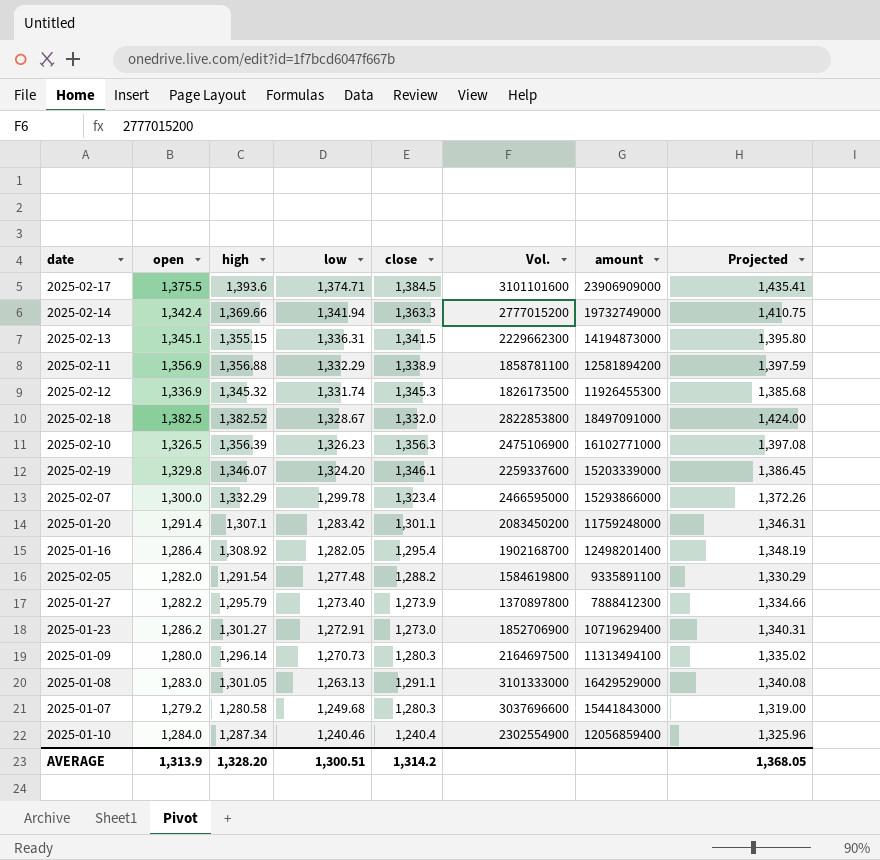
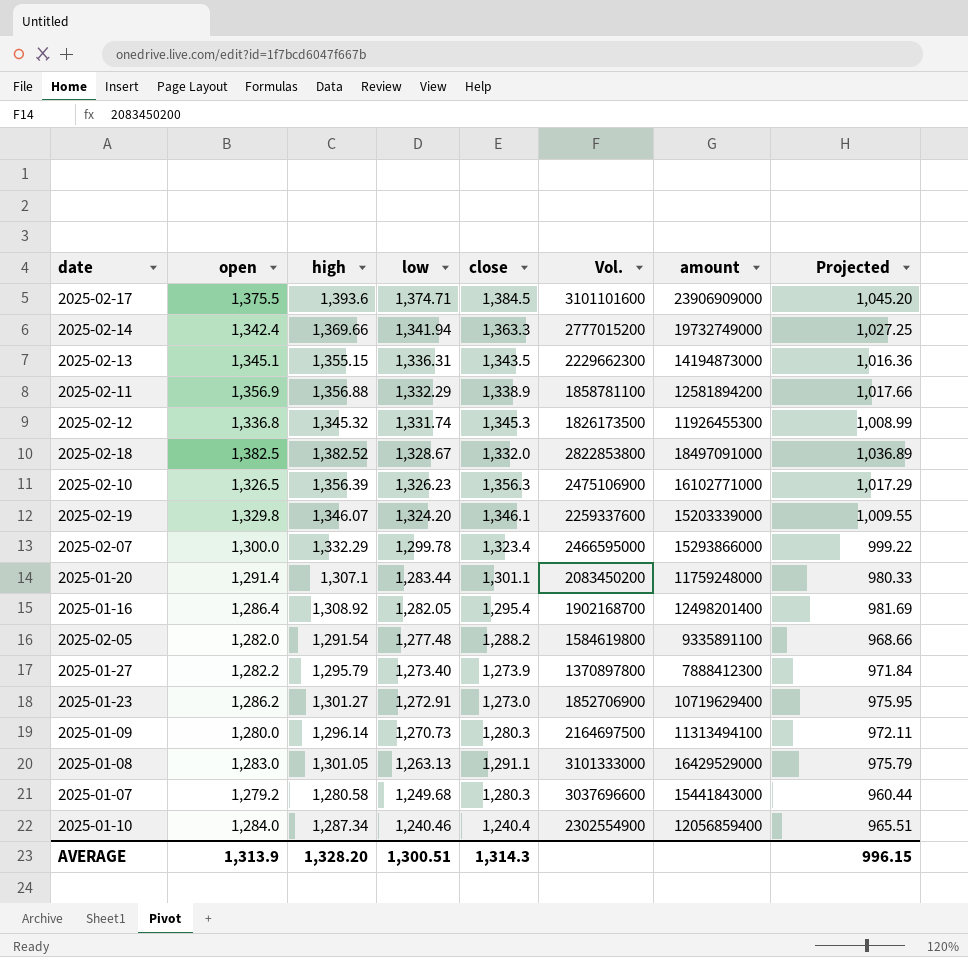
column Projected | formula: [high] * 1.03 -> [high] * 0.75
2025-02-13 | close: 1,341.5 -> 1,343.5
2025-02-12 | open: 1,336.9 -> 1,336.8
2025-01-20 | low: 1,283.42 -> 1,283.44
AVERAGE | close: 1,314.2 -> 1,314.3
AVERAGE | Projected: 1,368.05 -> 996.15

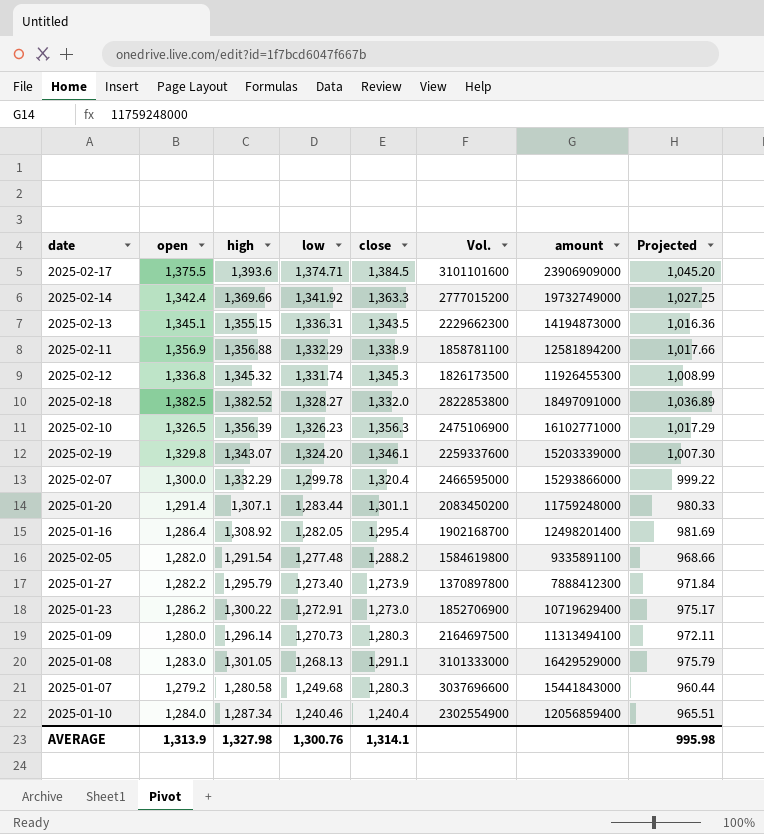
2025-02-14 | low: 1,341.94 -> 1,341.92
2025-02-18 | low: 1,328.67 -> 1,328.27
2025-02-19 | high: 1,346.07 -> 1,343.07
2025-02-19 | Projected: 1,009.55 -> 1,007.30
2025-02-07 | close: 1,323.4 -> 1,320.4
2025-01-23 | high: 1,301.27 -> 1,300.22
2025-01-23 | Projected: 975.95 -> 975.17
2025-01-08 | low: 1,263.13 -> 1,268.13
AVERAGE | high: 1,328.20 -> 1,327.98
AVERAGE | low: 1,300.51 -> 1,300.76
AVERAGE | close: 1,314.3 -> 1,314.1
AVERAGE | Projected: 996.15 -> 995.98

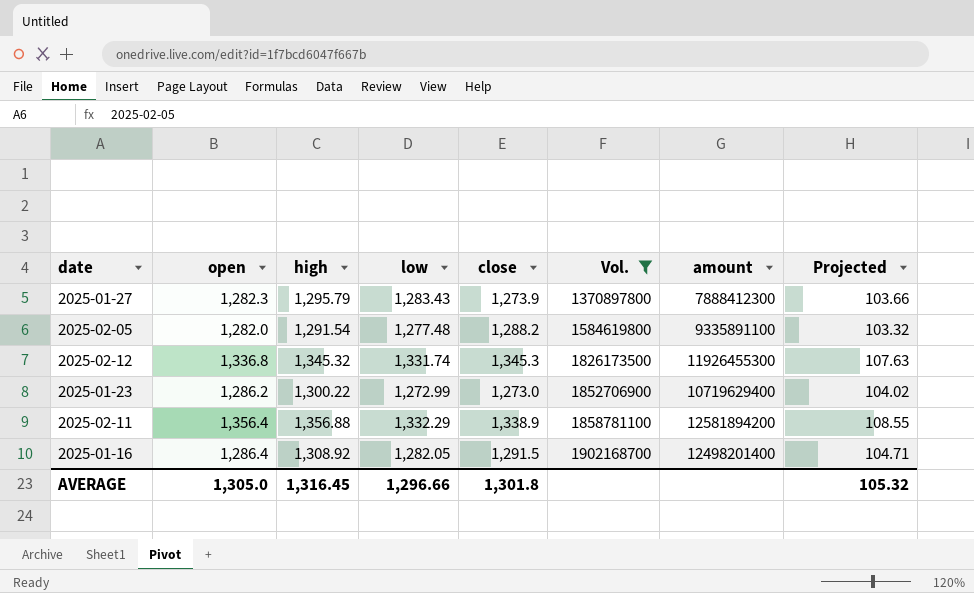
filter: none -> Vol. <= 1902168700
row order: low descending -> Vol. ascending
column Projected | formula: [high] * 0.75 -> [high] * 0.08
2025-01-27 | open: 1,282.2 -> 1,282.3
2025-01-27 | low: 1,273.40 -> 1,283.43
2025-01-23 | low: 1,272.91 -> 1,272.99
2025-02-11 | open: 1,356.9 -> 1,356.4
2025-01-16 | close: 1,295.4 -> 1,291.5
AVERAGE | open: 1,313.9 -> 1,305.0
AVERAGE | high: 1,327.98 -> 1,316.45
AVERAGE | low: 1,300.76 -> 1,296.66
AVERAGE | close: 1,314.1 -> 1,301.8
AVERAGE | Projected: 995.98 -> 105.32

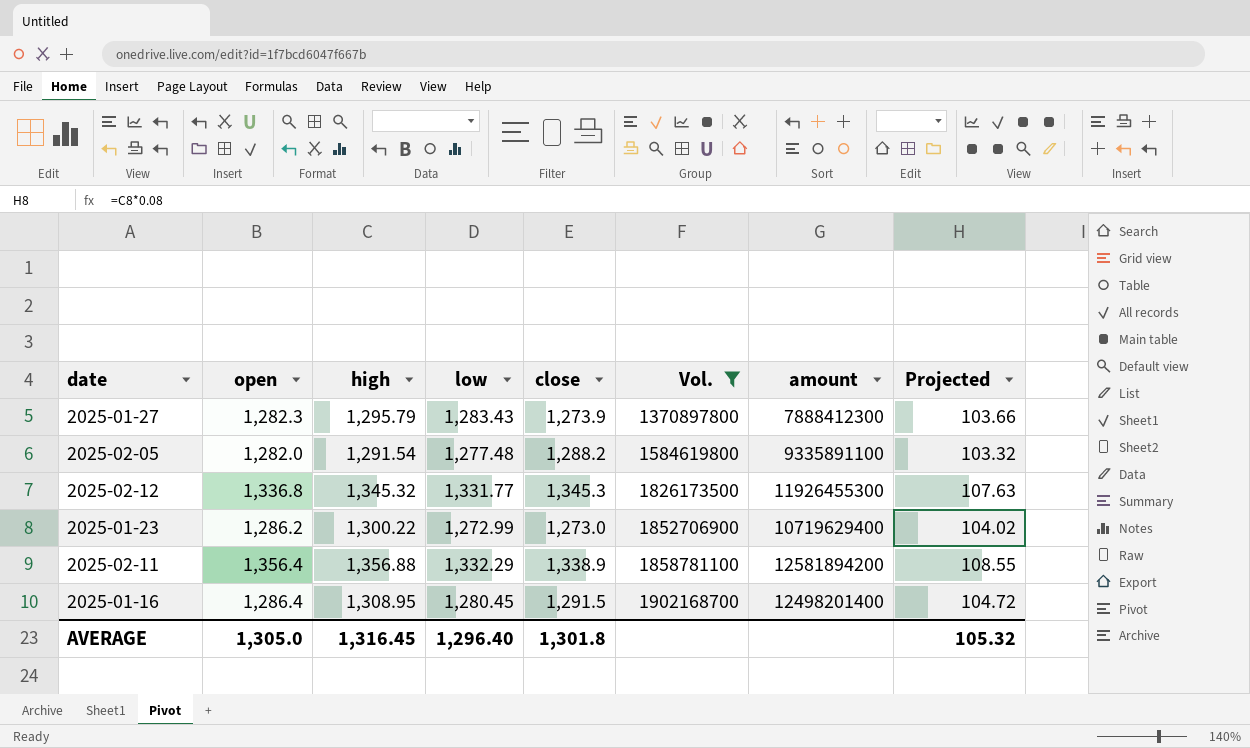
2025-02-12 | low: 1,331.74 -> 1,331.77
2025-01-16 | high: 1,308.92 -> 1,308.95
2025-01-16 | low: 1,282.05 -> 1,280.45
2025-01-16 | Projected: 104.71 -> 104.72
AVERAGE | low: 1,296.66 -> 1,296.40

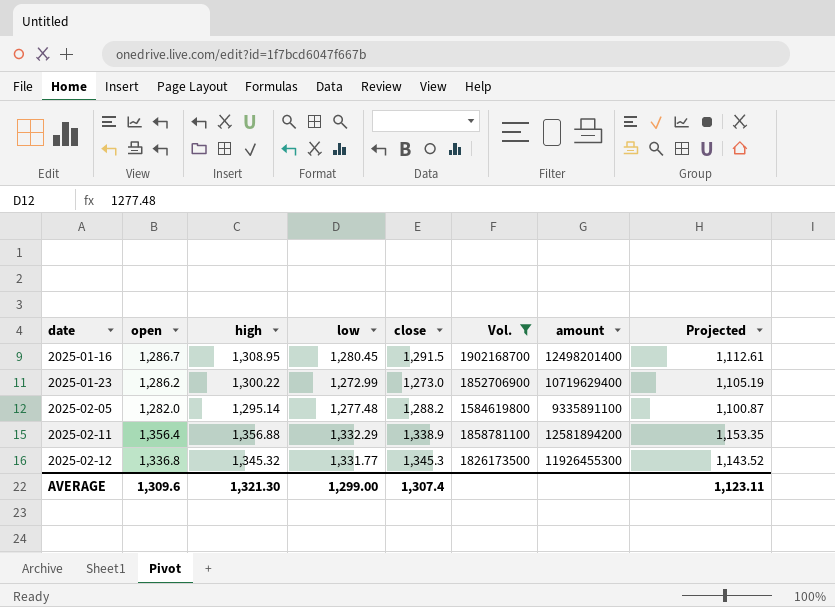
row order: Vol. ascending -> date ascending
column Projected | formula: [high] * 0.08 -> [high] * 0.85
row 2025-01-27: 1,282.3 | 1,295.79 | 1,283.43 | 1,273.9 | 1370897800 | 7888412300 | 103.66 -> none
2025-01-16 | open: 1,286.4 -> 1,286.7
2025-02-05 | high: 1,291.54 -> 1,295.14
AVERAGE | open: 1,305.0 -> 1,309.6
AVERAGE | high: 1,316.45 -> 1,321.30
AVERAGE | low: 1,296.40 -> 1,299.00
AVERAGE | close: 1,301.8 -> 1,307.4
AVERAGE | Projected: 105.32 -> 1,123.11

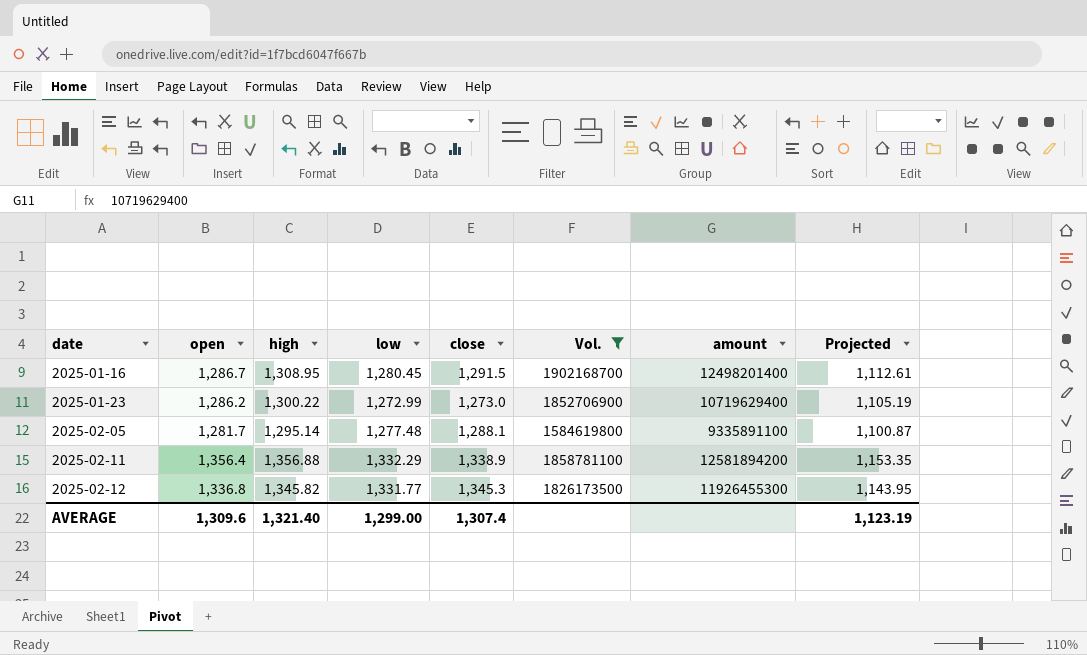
2025-02-05 | open: 1,282.0 -> 1,281.7
2025-02-05 | close: 1,288.2 -> 1,288.1
2025-02-12 | high: 1,345.32 -> 1,345.82
2025-02-12 | Projected: 1,143.52 -> 1,143.95
AVERAGE | high: 1,321.30 -> 1,321.40
AVERAGE | Projected: 1,123.11 -> 1,123.19

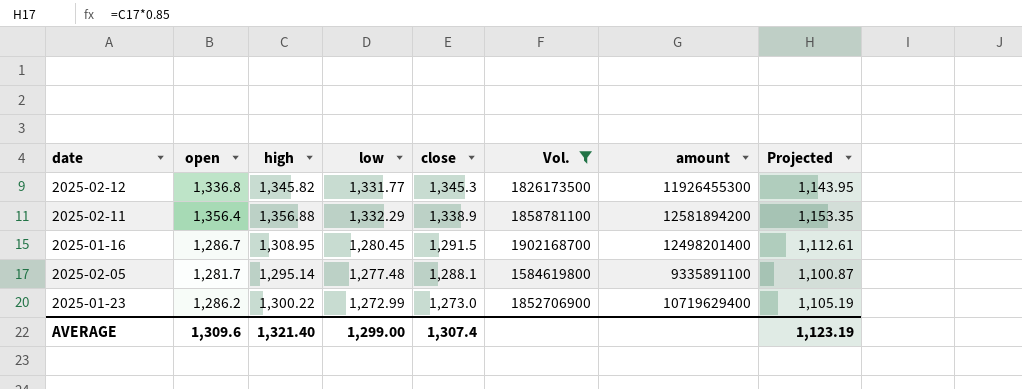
row order: date ascending -> close descending

